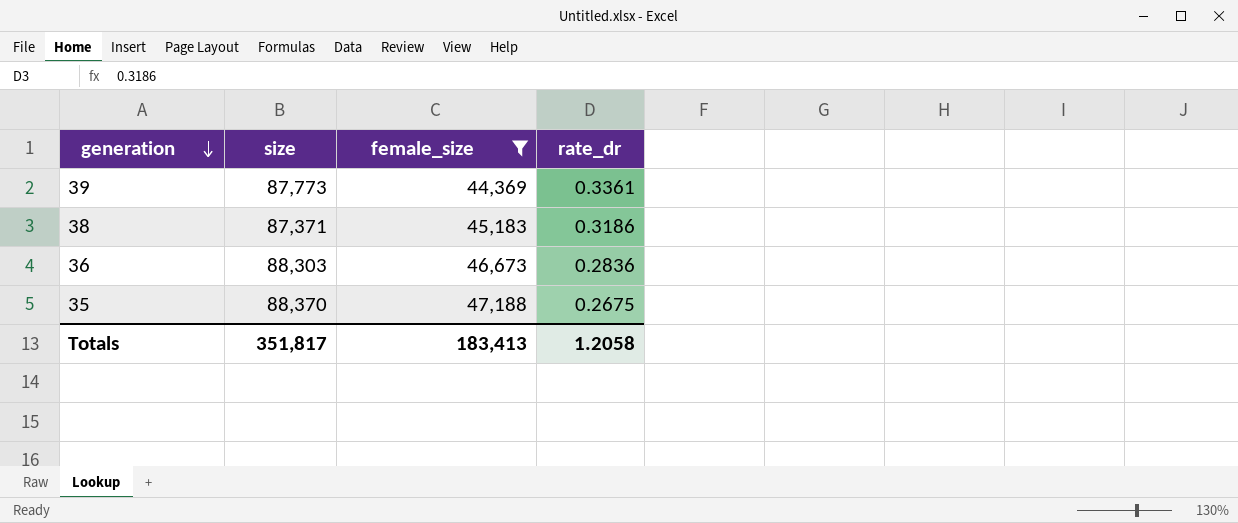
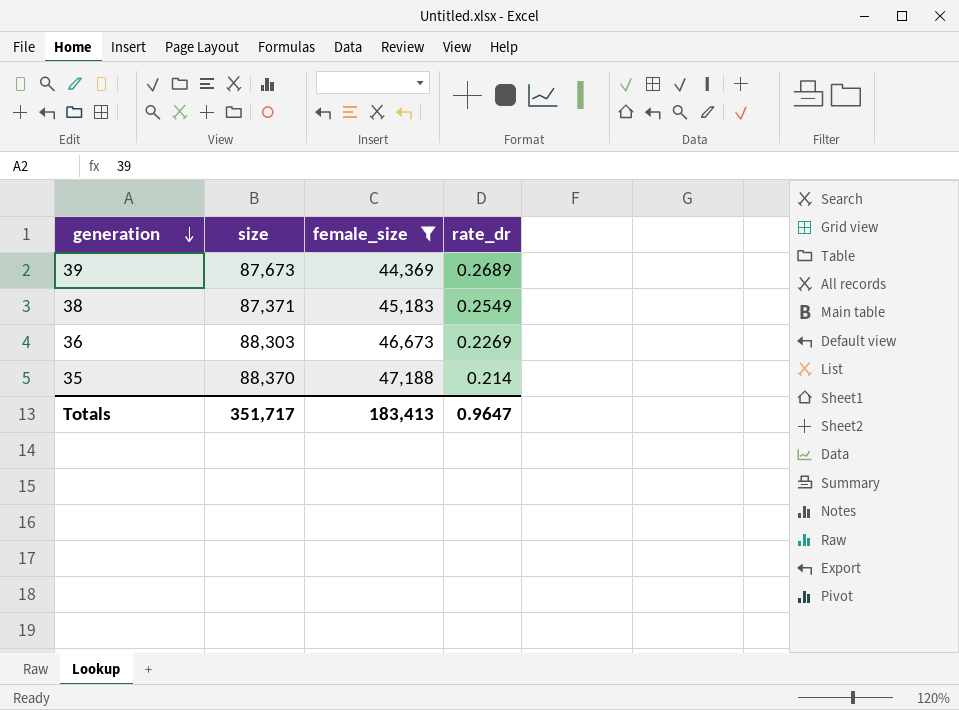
39 | size: 87,773 -> 87,673
39 | rate_dr: 0.3361 -> 0.2689
38 | rate_dr: 0.3186 -> 0.2549
36 | rate_dr: 0.2836 -> 0.2269
35 | rate_dr: 0.2675 -> 0.214
Totals | size: 351,817 -> 351,717
Totals | rate_dr: 1.2058 -> 0.9647

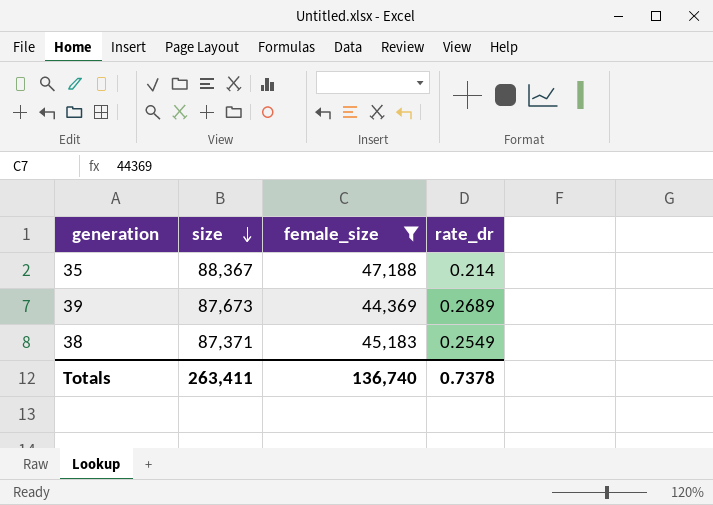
row order: generation descending -> size descending
row 36: 88,303 | 46,673 | 0.2269 -> none
35 | size: 88,370 -> 88,367
Totals | size: 351,717 -> 263,411
Totals | female_size: 183,413 -> 136,740
Totals | rate_dr: 0.9647 -> 0.7378

